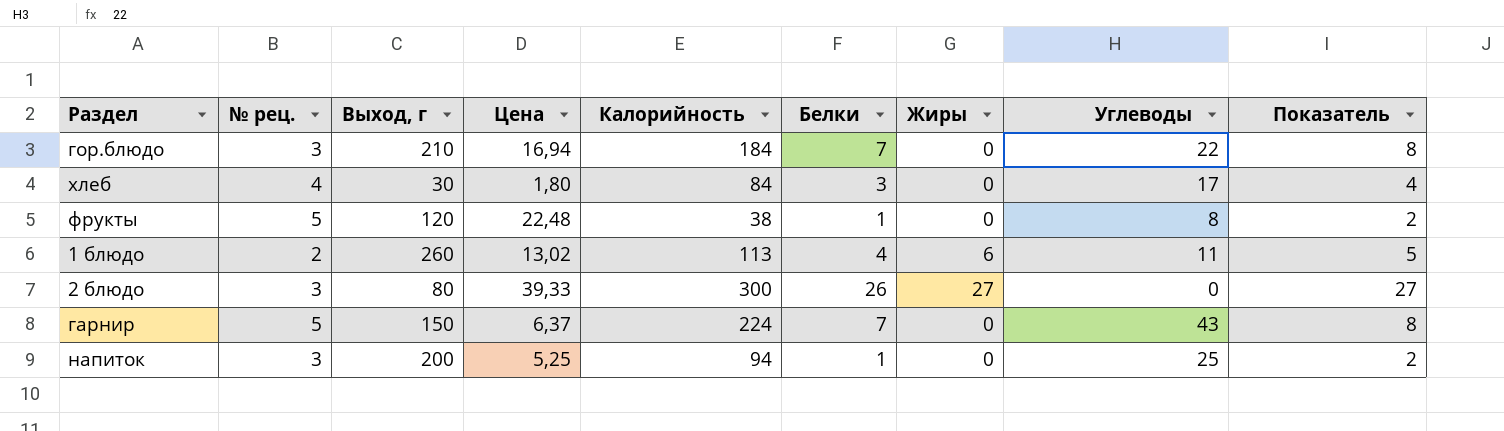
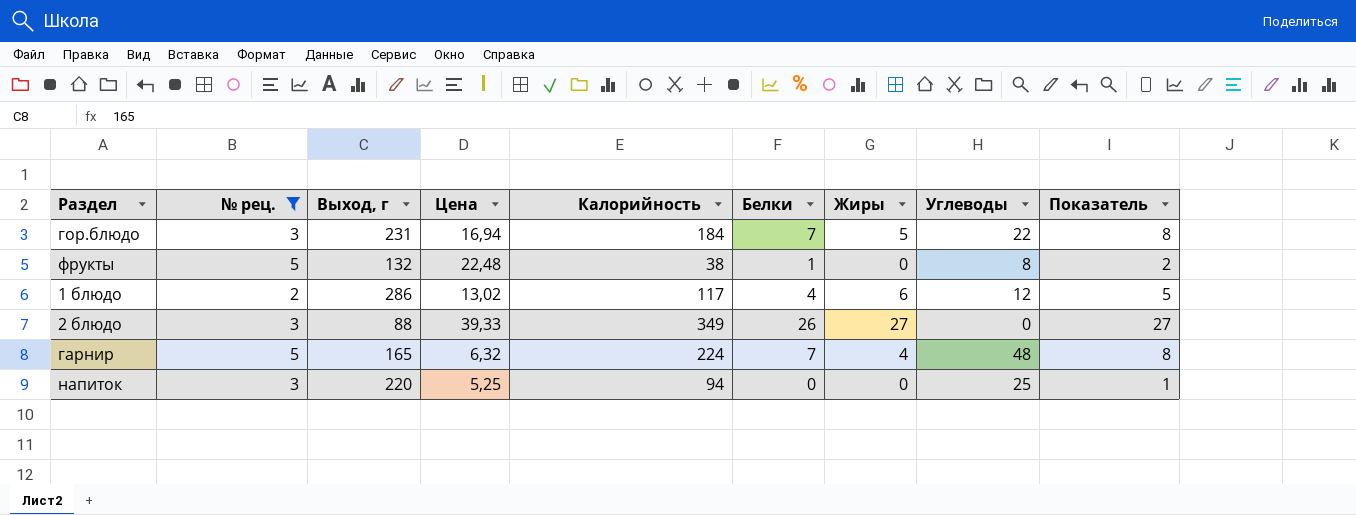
filter: none -> № рец. != 4
гор.блюдо | Выход, г: 210 -> 231
гор.блюдо | Жиры: 0 -> 5
фрукты | Выход, г: 120 -> 132
1 блюдо | Выход, г: 260 -> 286
1 блюдо | Калорийность: 113 -> 117
1 блюдо | Углеводы: 11 -> 12
2 блюдо | Выход, г: 80 -> 88
2 блюдо | Калорийность: 300 -> 349
гарнир | Выход, г: 150 -> 165
гарнир | Цена: 6,37 -> 6,32
гарнир | Жиры: 0 -> 4
гарнир | Углеводы: 43 -> 48
напиток | Выход, г: 200 -> 220
напиток | Белки: 1 -> 0
напиток | Показатель: 2 -> 1

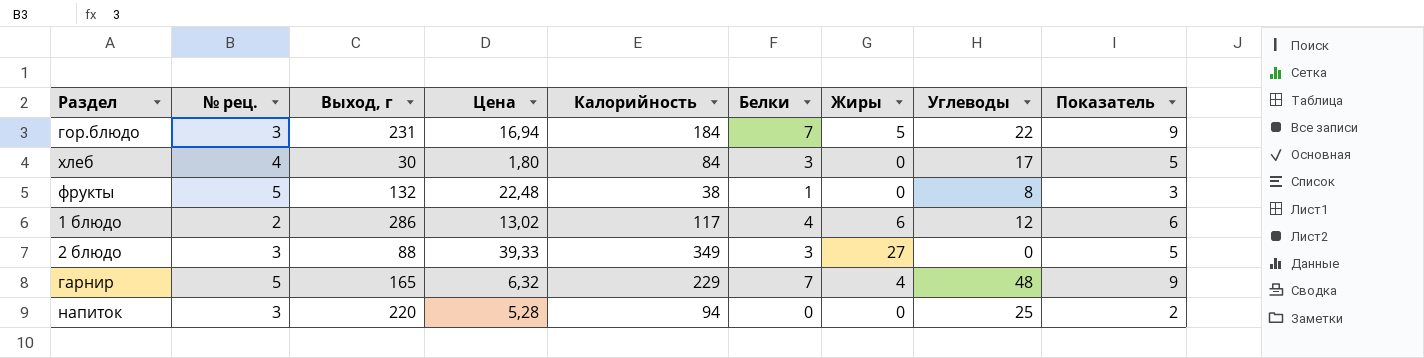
filter: № рец. != 4 -> none
column Показатель | formula: [Белки] + 1 -> [Белки] + 2
2 блюдо | Белки: 26 -> 3
гарнир | Калорийность: 224 -> 229
напиток | Цена: 5,25 -> 5,28

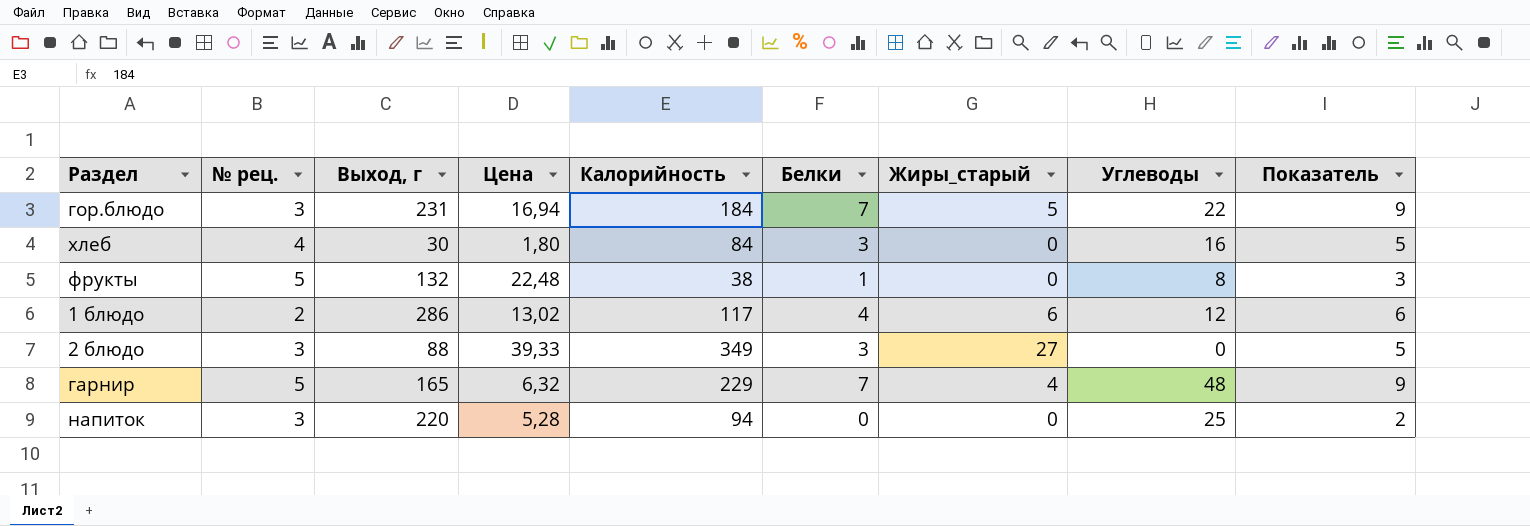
column name: Жиры -> Жиры_старый
хлеб | Углеводы: 17 -> 16

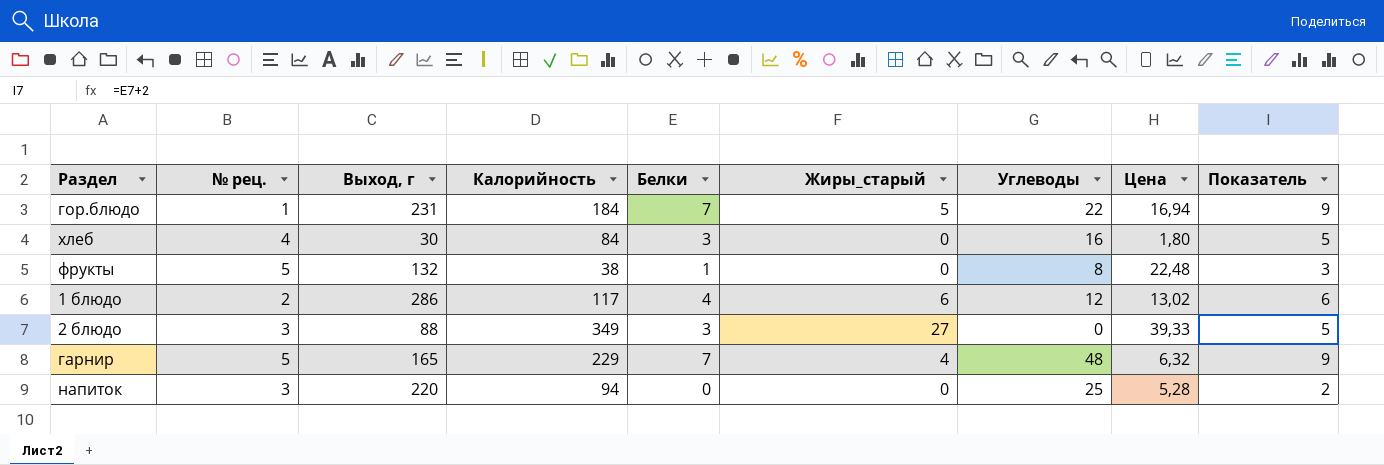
column Цена | position: 4 -> 8
гор.блюдо | № рец.: 3 -> 1

